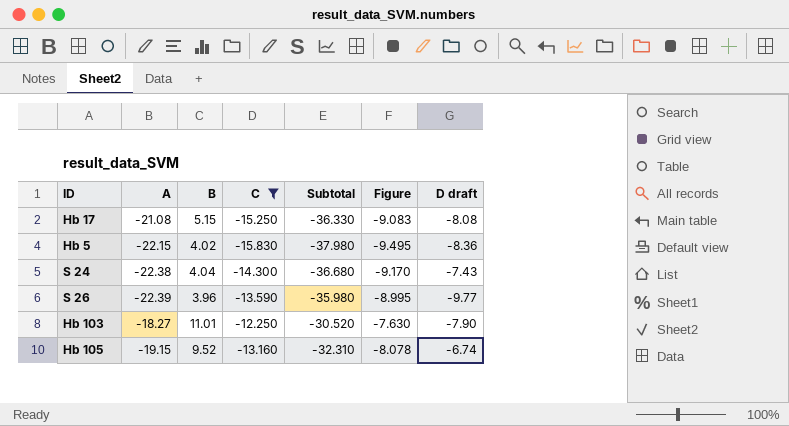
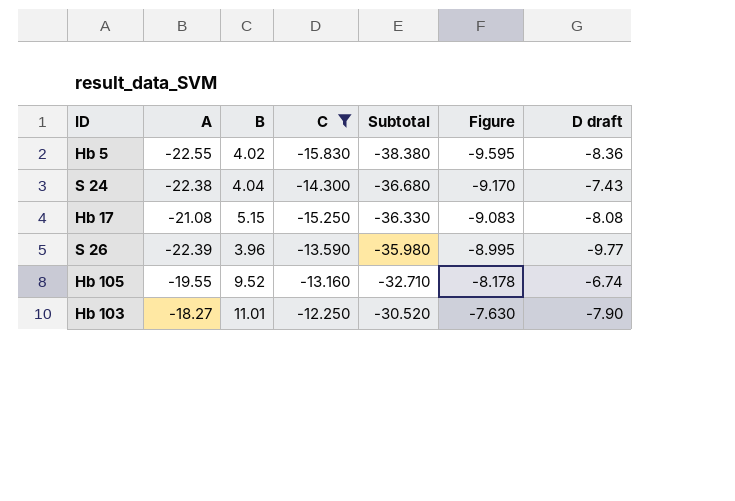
row order: none -> Subtotal ascending
Hb 5 | A: -22.15 -> -22.55
Hb 5 | Subtotal: -37.980 -> -38.380
Hb 5 | Figure: -9.495 -> -9.595
Hb 105 | A: -19.15 -> -19.55
Hb 105 | Subtotal: -32.310 -> -32.710
Hb 105 | Figure: -8.078 -> -8.178

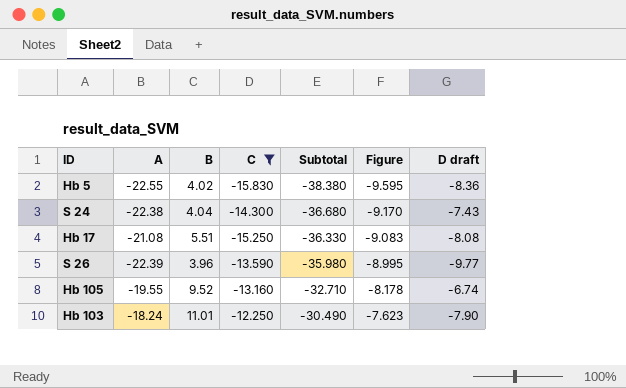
Hb 17 | B: 5.15 -> 5.51
Hb 103 | A: -18.27 -> -18.24
Hb 103 | Subtotal: -30.520 -> -30.490
Hb 103 | Figure: -7.630 -> -7.623

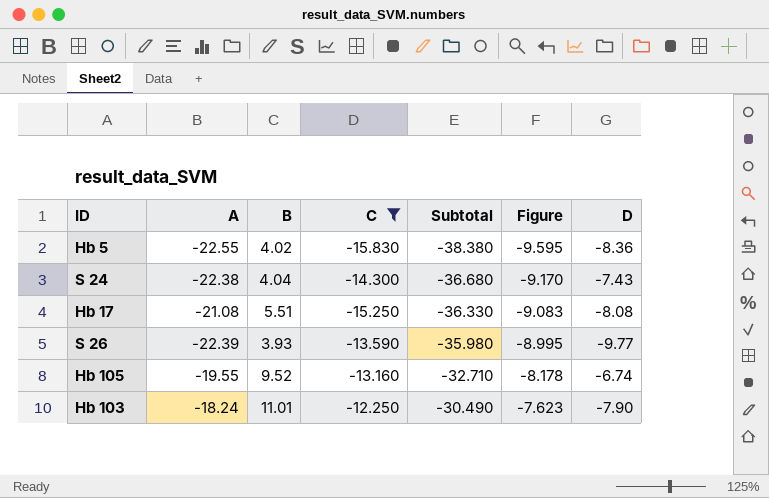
column name: D draft -> D
S 26 | B: 3.96 -> 3.93

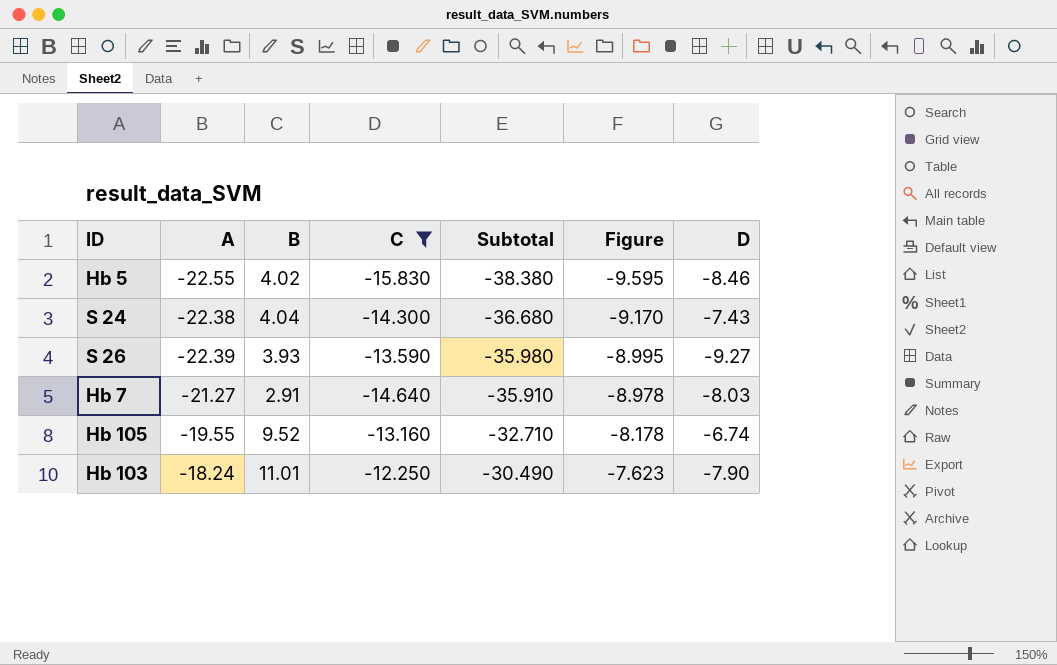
row Hb 17: -21.08 | 5.51 | -15.250 | -36.330 | -9.083 | -8.08 -> none
Hb 5 | D: -8.36 -> -8.46
S 26 | D: -9.77 -> -9.27
row Hb 7: none -> -21.27 | 2.91 | -14.640 | -35.910 | -8.978 | -8.03

